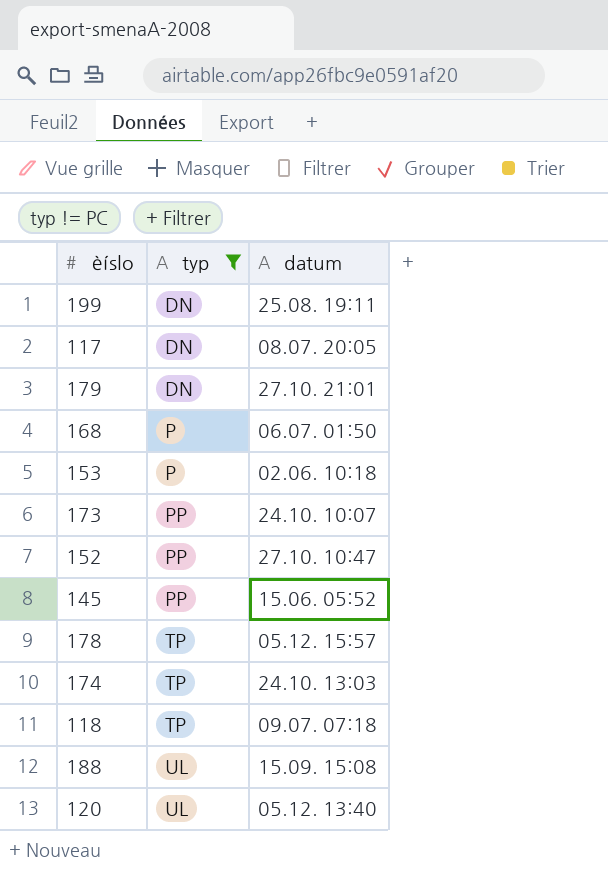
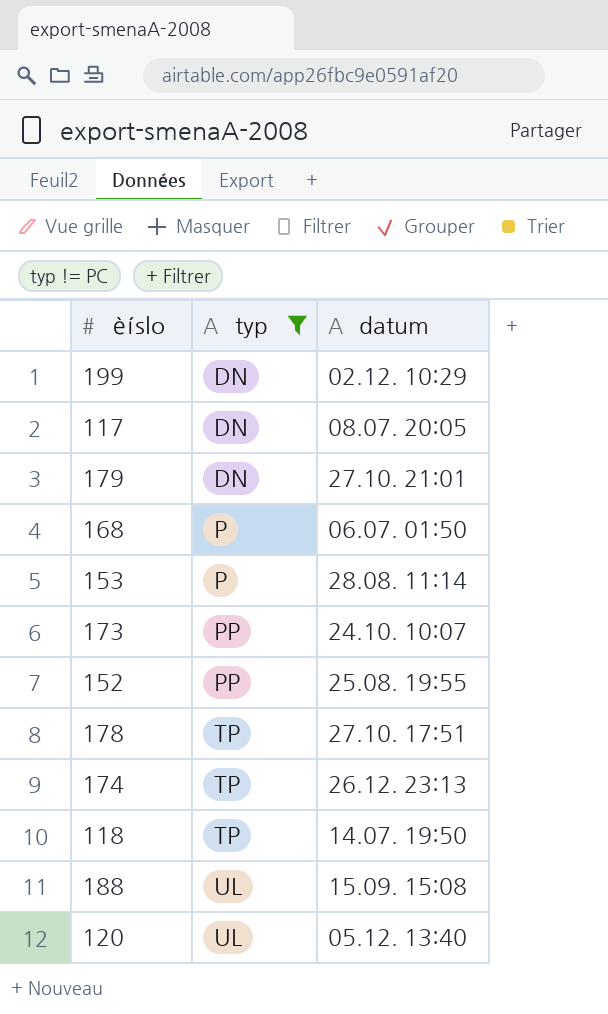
row 145: PP | 15.06. 05:52 -> none
199 | datum: 25.08. 19:11 -> 02.12. 10:29
153 | datum: 02.06. 10:18 -> 28.08. 11:14
152 | datum: 27.10. 10:47 -> 25.08. 19:55
178 | datum: 05.12. 15:57 -> 27.10. 17:51
174 | datum: 24.10. 13:03 -> 26.12. 23:13
118 | datum: 09.07. 07:18 -> 14.07. 19:50

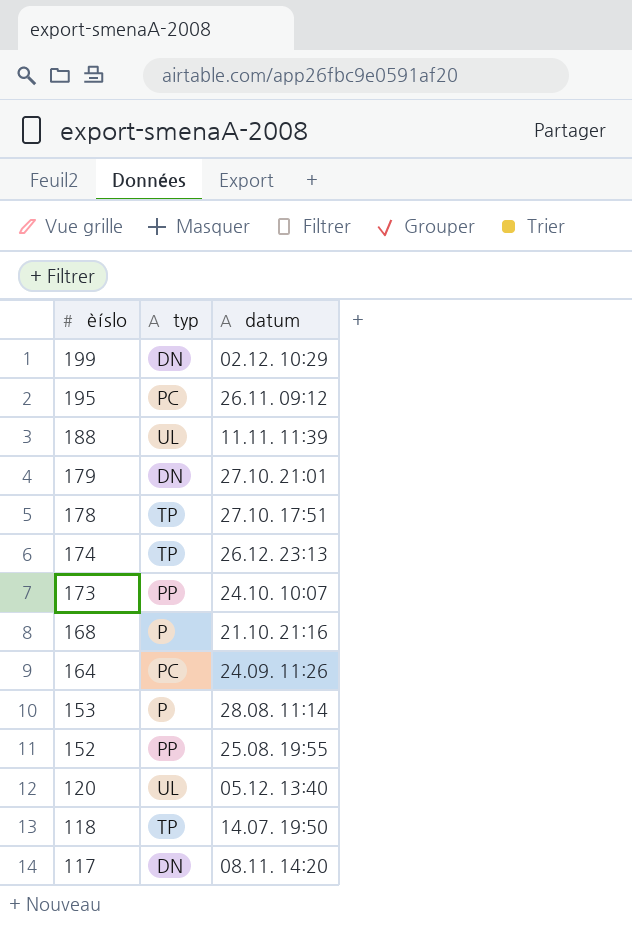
filter: typ != PC -> none
row order: typ ascending -> èíslo descending
188 | datum: 15.09. 15:08 -> 11.11. 11:39
168 | datum: 06.07. 01:50 -> 21.10. 21:16
117 | datum: 08.07. 20:05 -> 08.11. 14:20

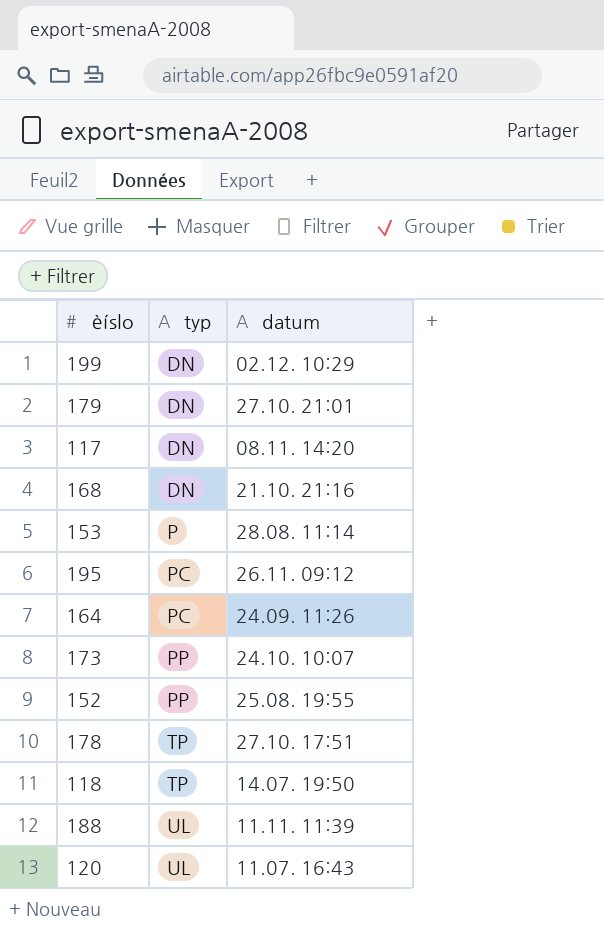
row order: èíslo descending -> typ ascending
row 174: TP | 26.12. 23:13 -> none
168 | typ: P -> DN
120 | datum: 05.12. 13:40 -> 11.07. 16:43

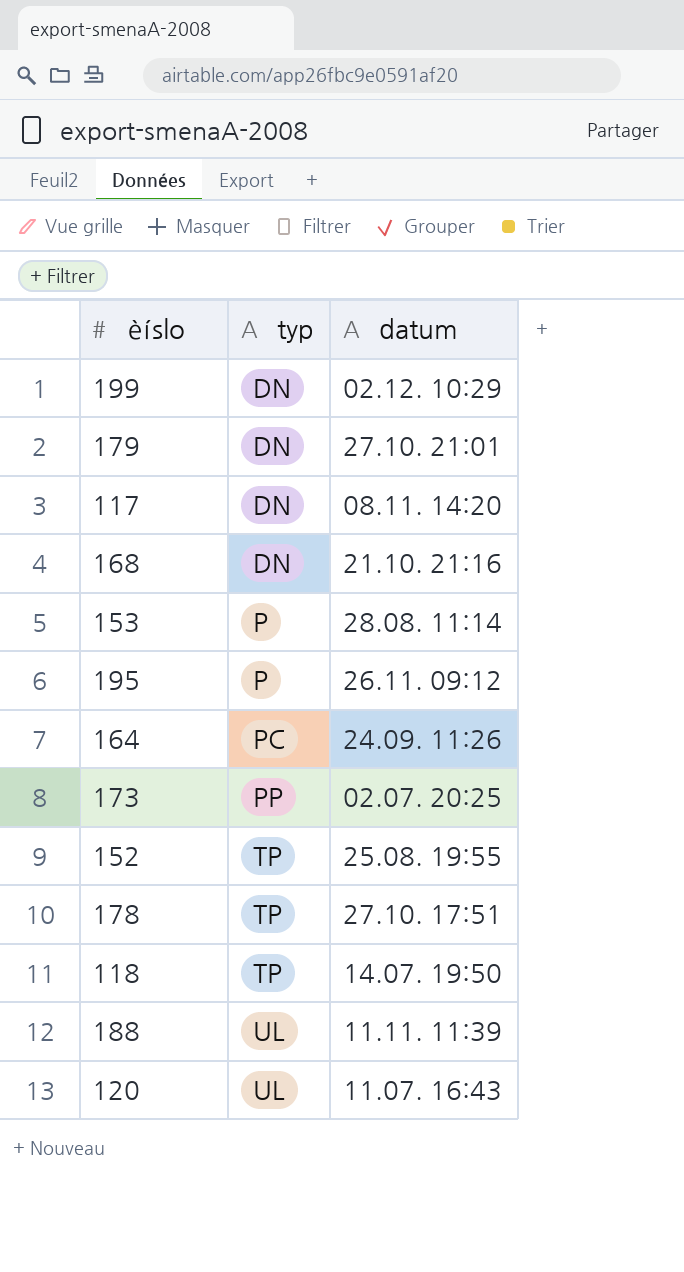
195 | typ: PC -> P
173 | datum: 24.10. 10:07 -> 02.07. 20:25
152 | typ: PP -> TP

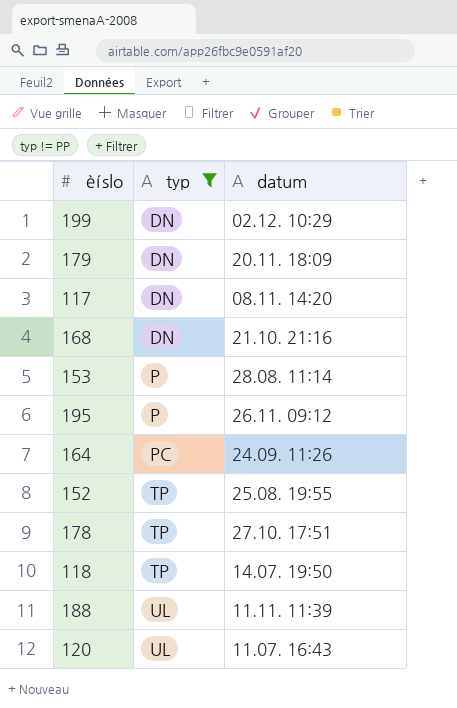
filter: none -> typ != PP
179 | datum: 27.10. 21:01 -> 20.11. 18:09

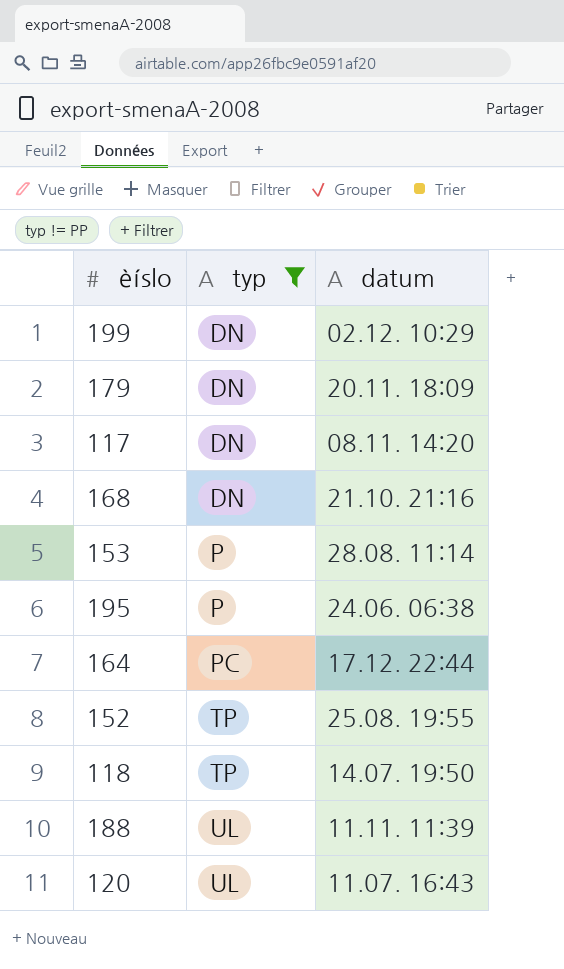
row 178: TP | 27.10. 17:51 -> none
195 | datum: 26.11. 09:12 -> 24.06. 06:38
164 | datum: 24.09. 11:26 -> 17.12. 22:44

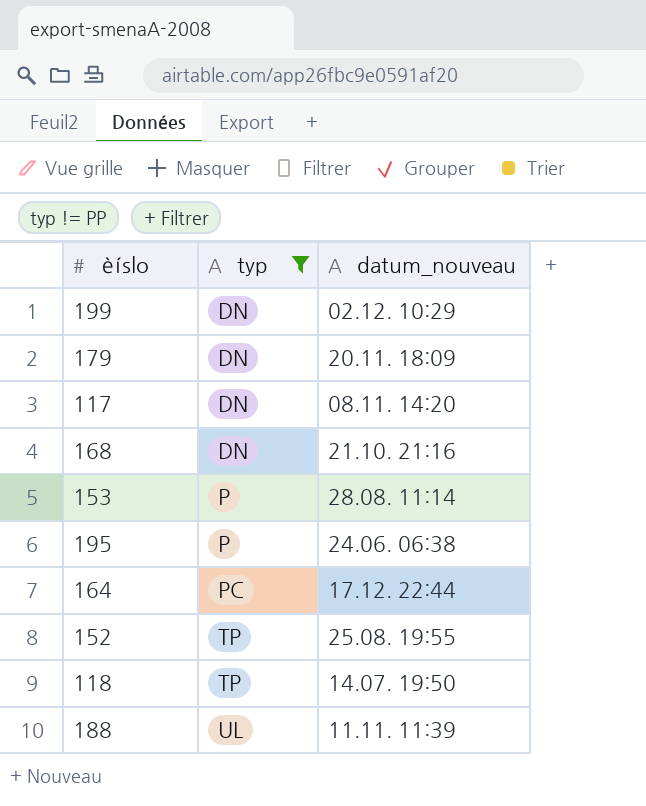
column name: datum -> datum_nouveau
row 120: UL | 11.07. 16:43 -> none

